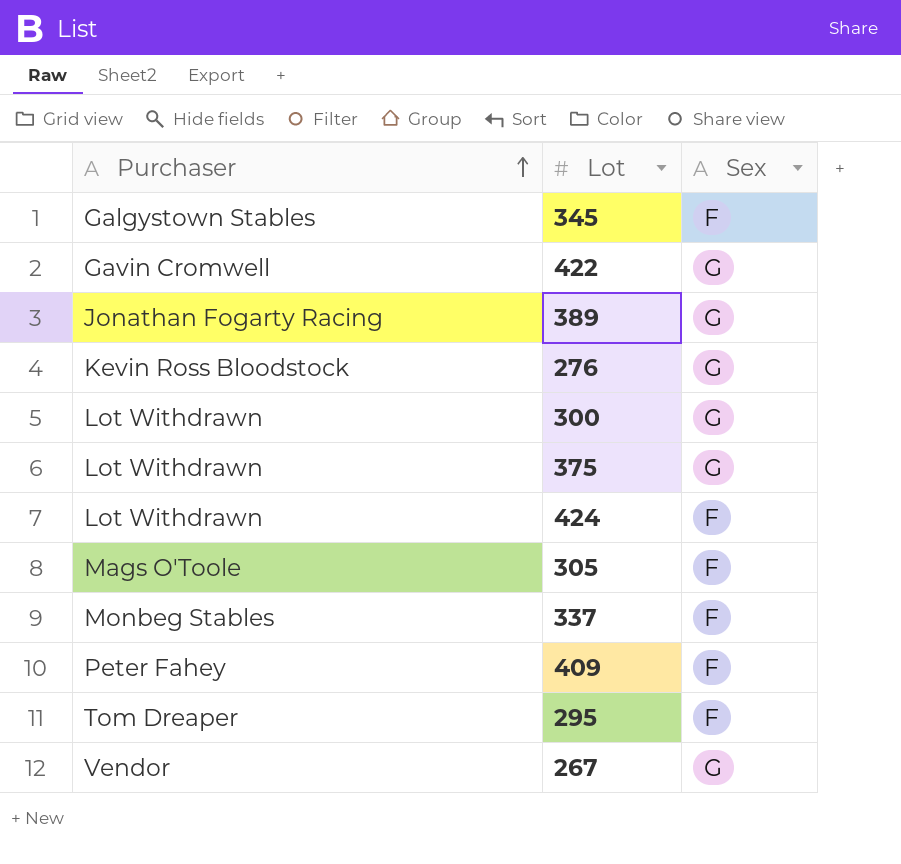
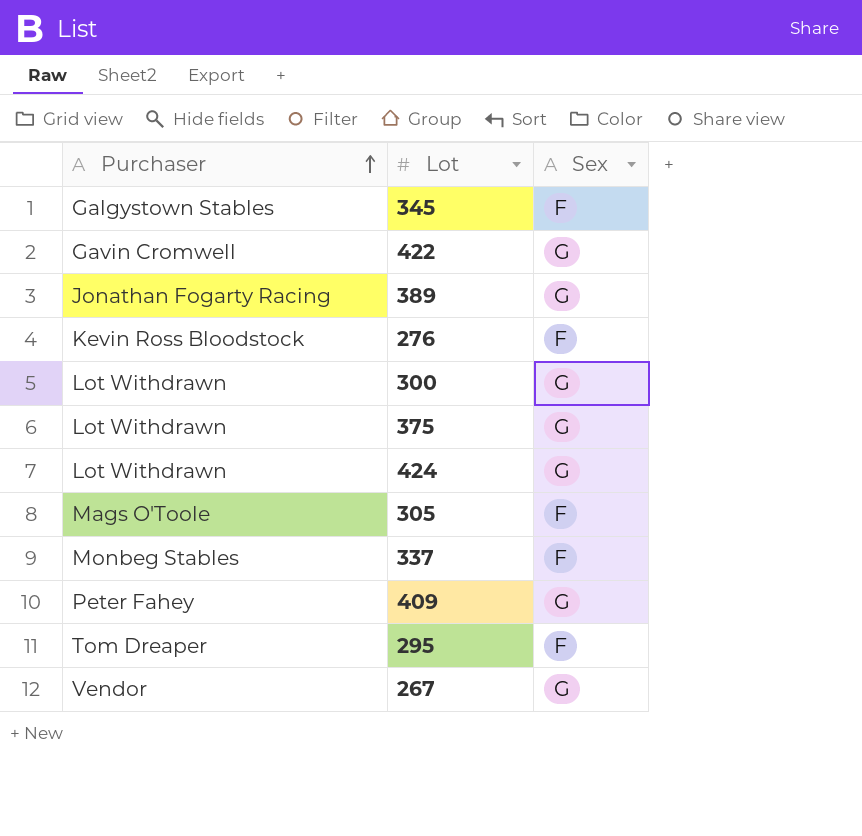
276 | Sex: G -> F
424 | Sex: F -> G
409 | Sex: F -> G

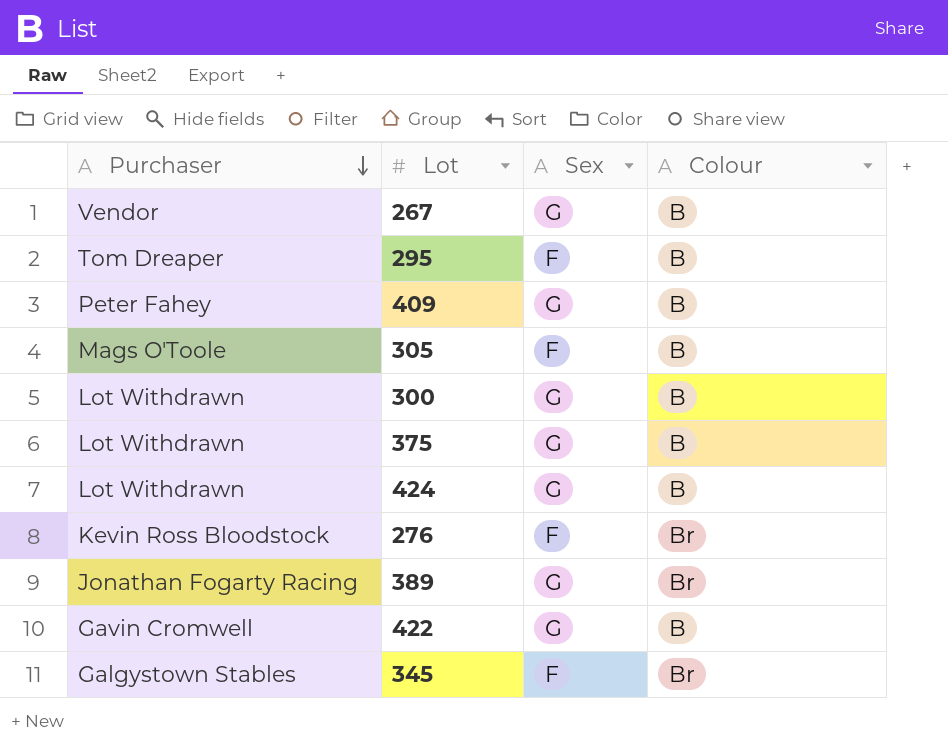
row order: Purchaser ascending -> Purchaser descending
column Colour | position: none -> 4
row 337: Monbeg Stables | F -> none

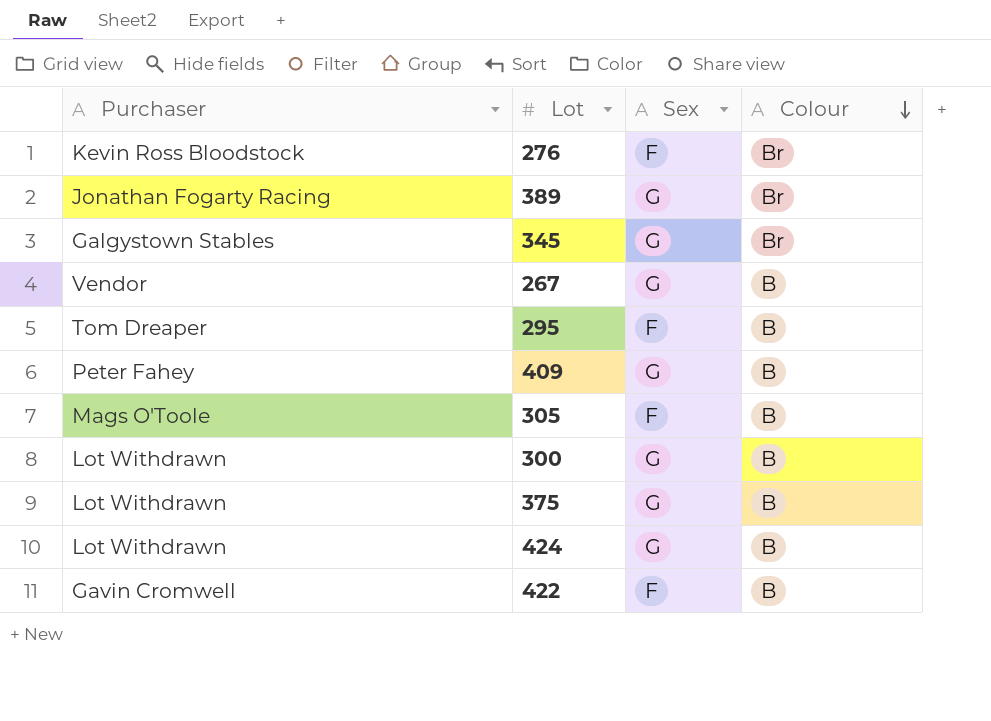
row order: Purchaser descending -> Colour descending
345 | Sex: F -> G
422 | Sex: G -> F

